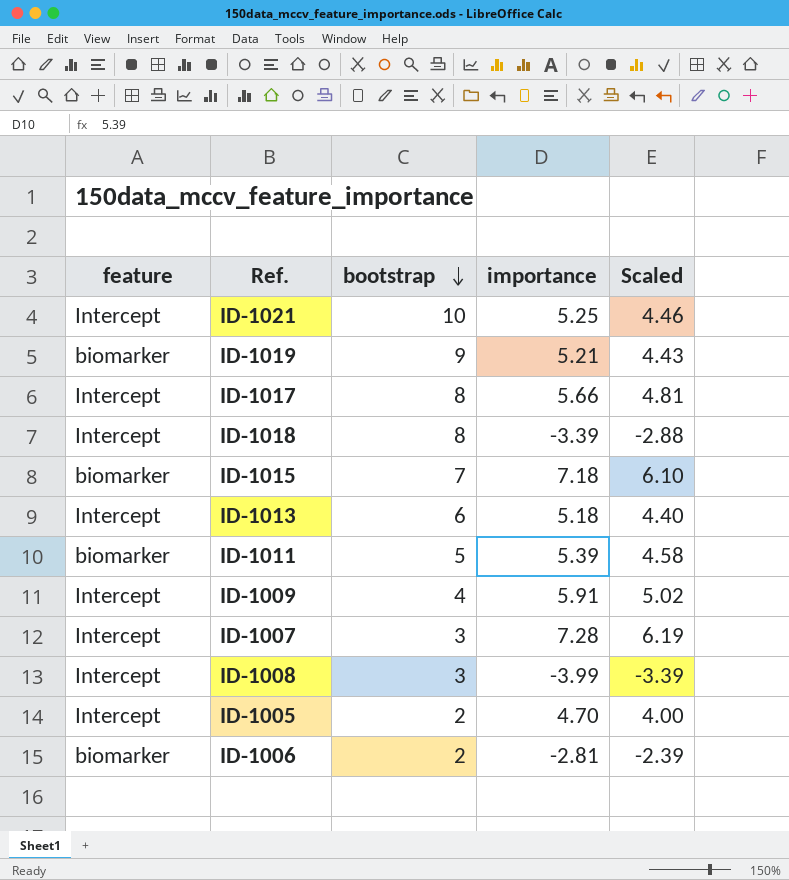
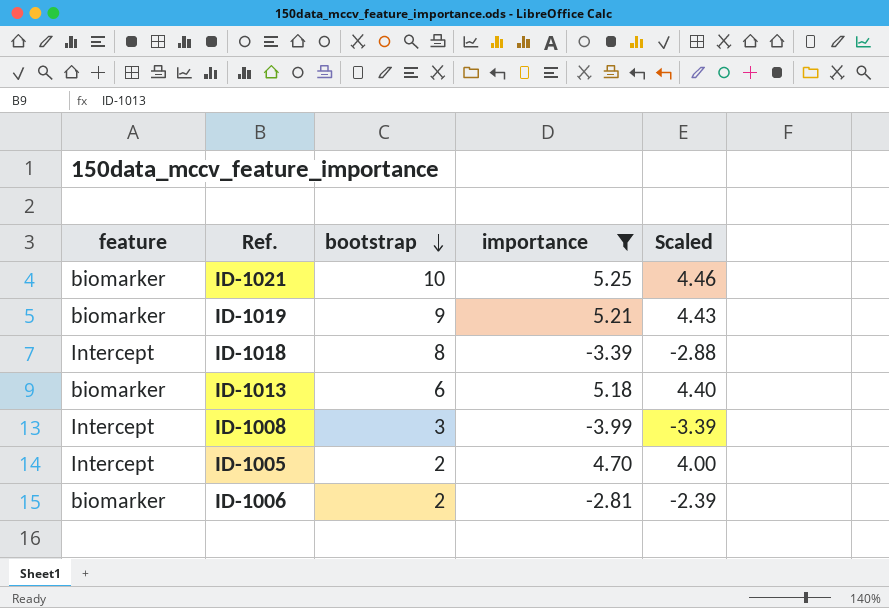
filter: none -> importance <= 5.25
ID-1021 | feature: Intercept -> biomarker
ID-1013 | feature: Intercept -> biomarker

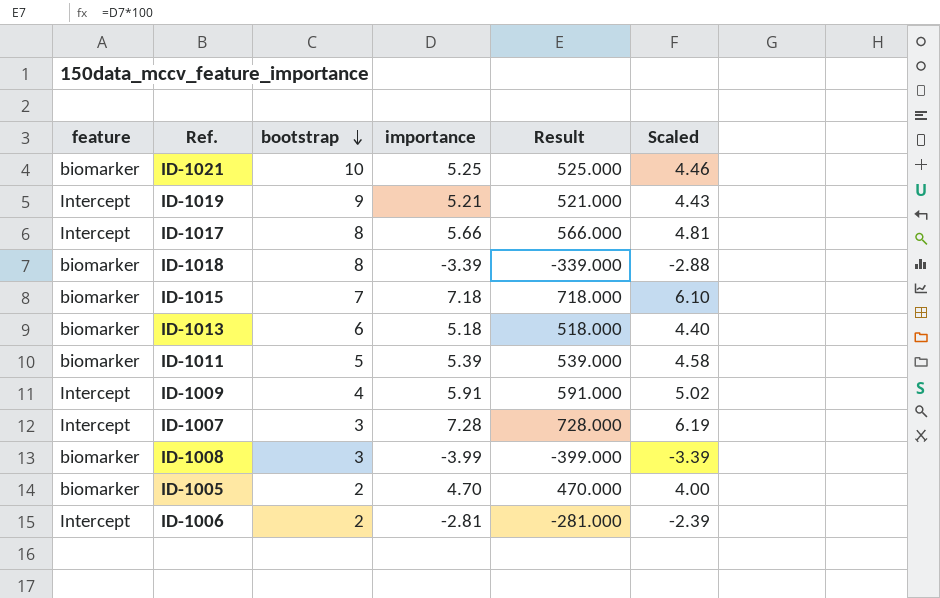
filter: importance <= 5.25 -> none
column Result | formula: none -> [importance] * 100
ID-1019 | feature: biomarker -> Intercept
ID-1018 | feature: Intercept -> biomarker
ID-1008 | feature: Intercept -> biomarker
ID-1005 | feature: Intercept -> biomarker
ID-1006 | feature: biomarker -> Intercept

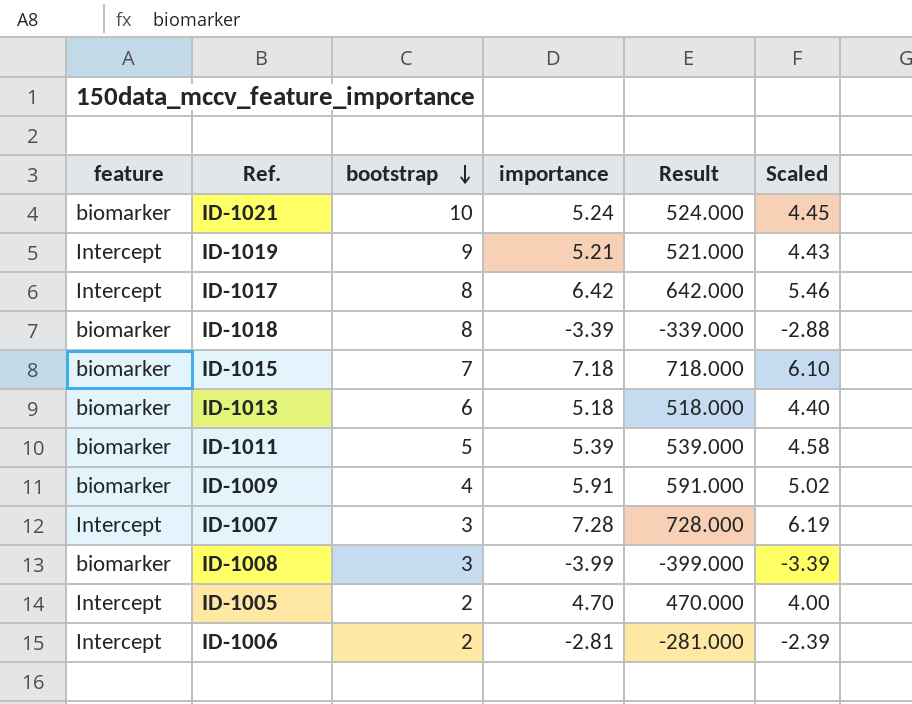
ID-1021 | importance: 5.25 -> 5.24
ID-1021 | Result: 525.000 -> 524.000
ID-1021 | Scaled: 4.46 -> 4.45
ID-1017 | importance: 5.66 -> 6.42
ID-1017 | Result: 566.000 -> 642.000
ID-1017 | Scaled: 4.81 -> 5.46
ID-1009 | feature: Intercept -> biomarker
ID-1005 | feature: biomarker -> Intercept

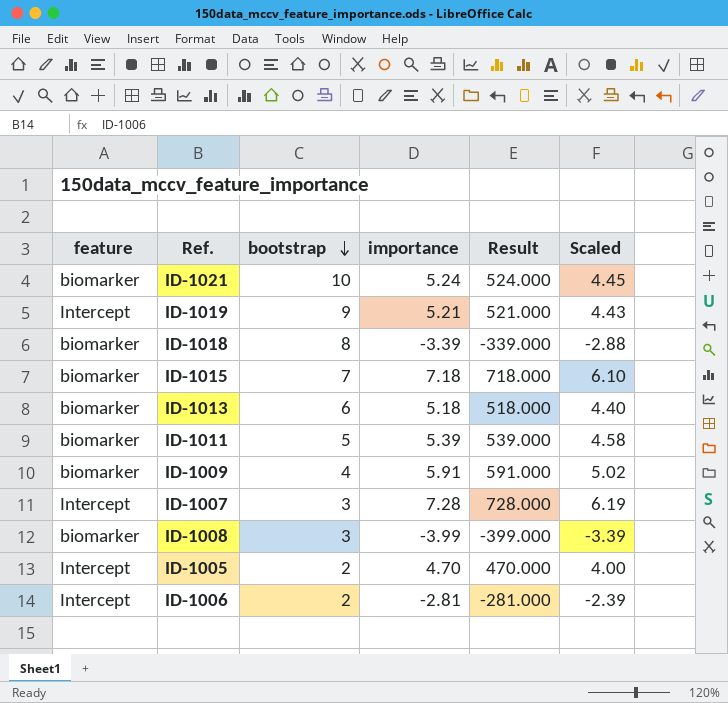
row ID-1017: Intercept | 8 | 6.42 | 642.000 | 5.46 -> none

